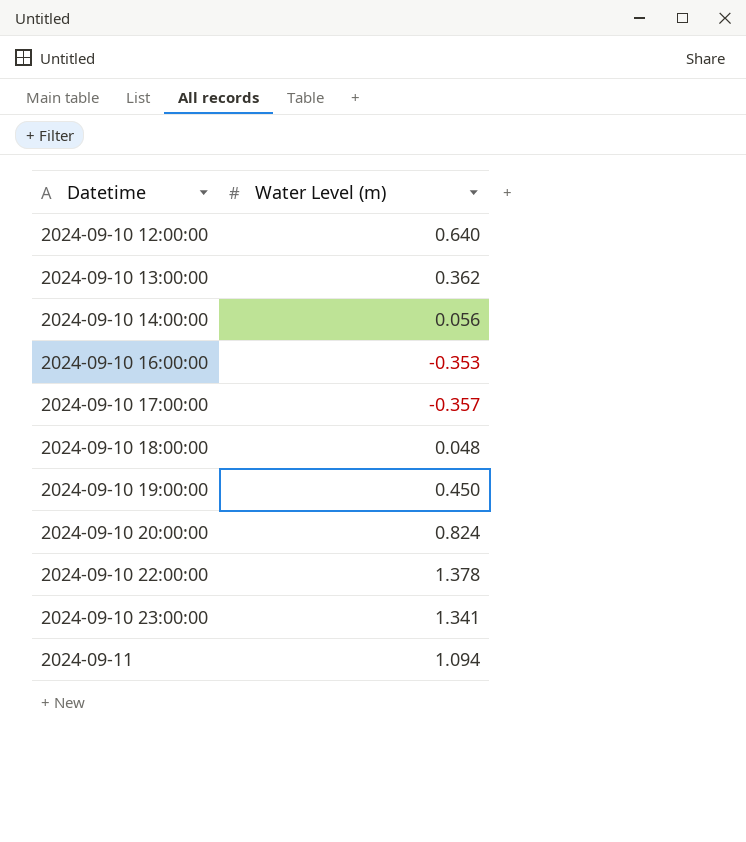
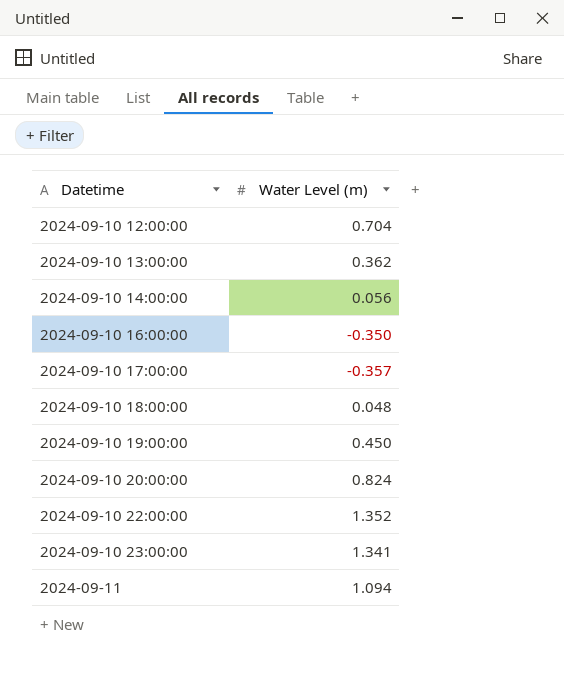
2024-09-10 12:00:00 | Water Level (m): 0.640 -> 0.704
2024-09-10 16:00:00 | Water Level (m): -0.353 -> -0.350
2024-09-10 22:00:00 | Water Level (m): 1.378 -> 1.352

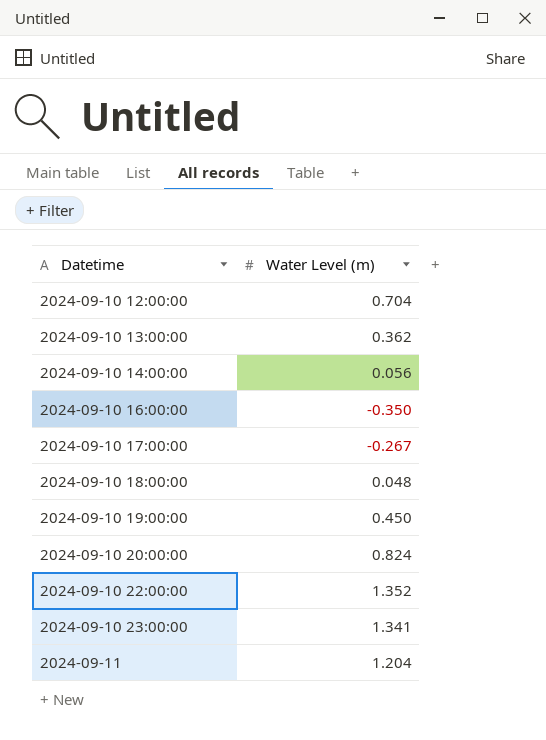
2024-09-10 17:00:00 | Water Level (m): -0.357 -> -0.267
2024-09-11 | Water Level (m): 1.094 -> 1.204

